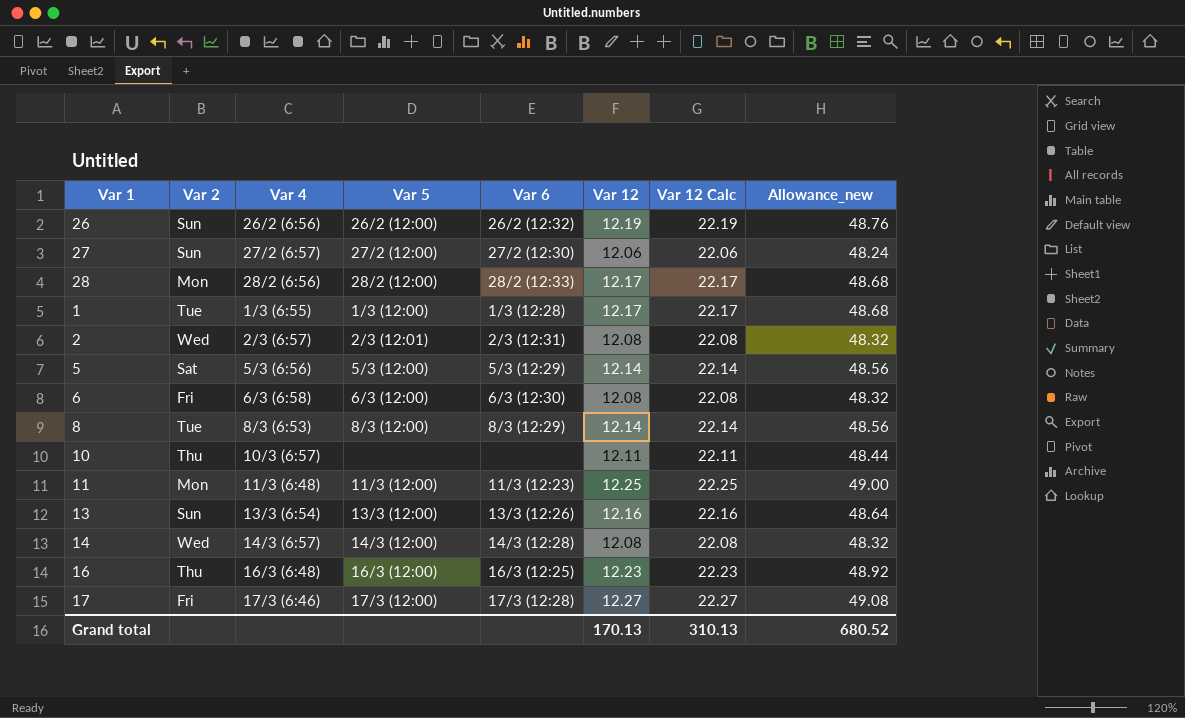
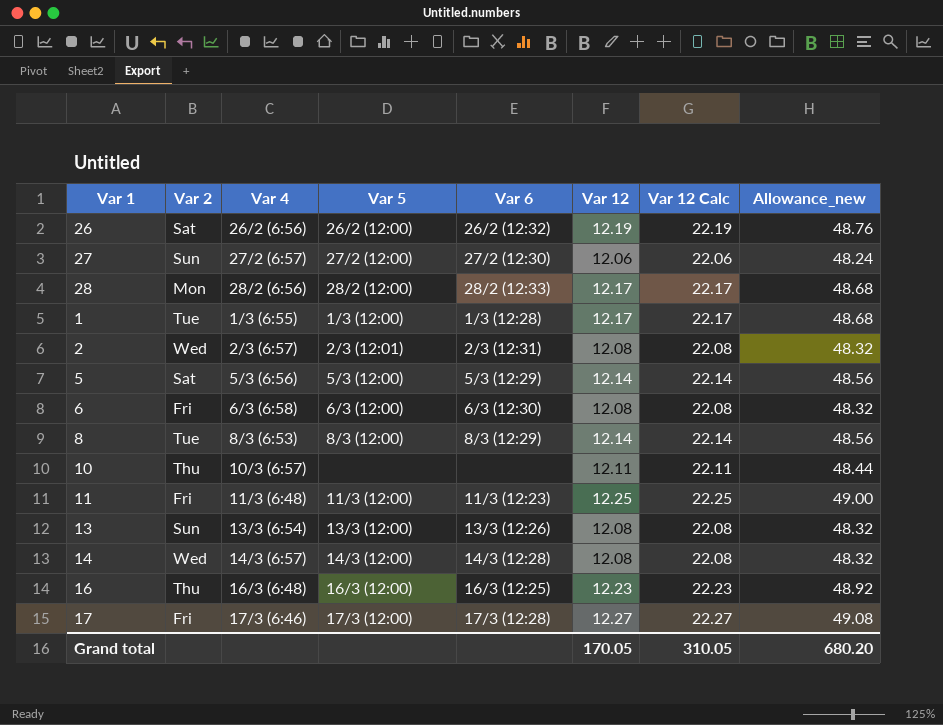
26 | Var 2: Sun -> Sat
11 | Var 2: Mon -> Fri
13 | Var 12: 12.16 -> 12.08
13 | Var 12 Calc: 22.16 -> 22.08
13 | Allowance_new: 48.64 -> 48.32
Grand total | Var 12: 170.13 -> 170.05
Grand total | Var 12 Calc: 310.13 -> 310.05
Grand total | Allowance_new: 680.52 -> 680.20

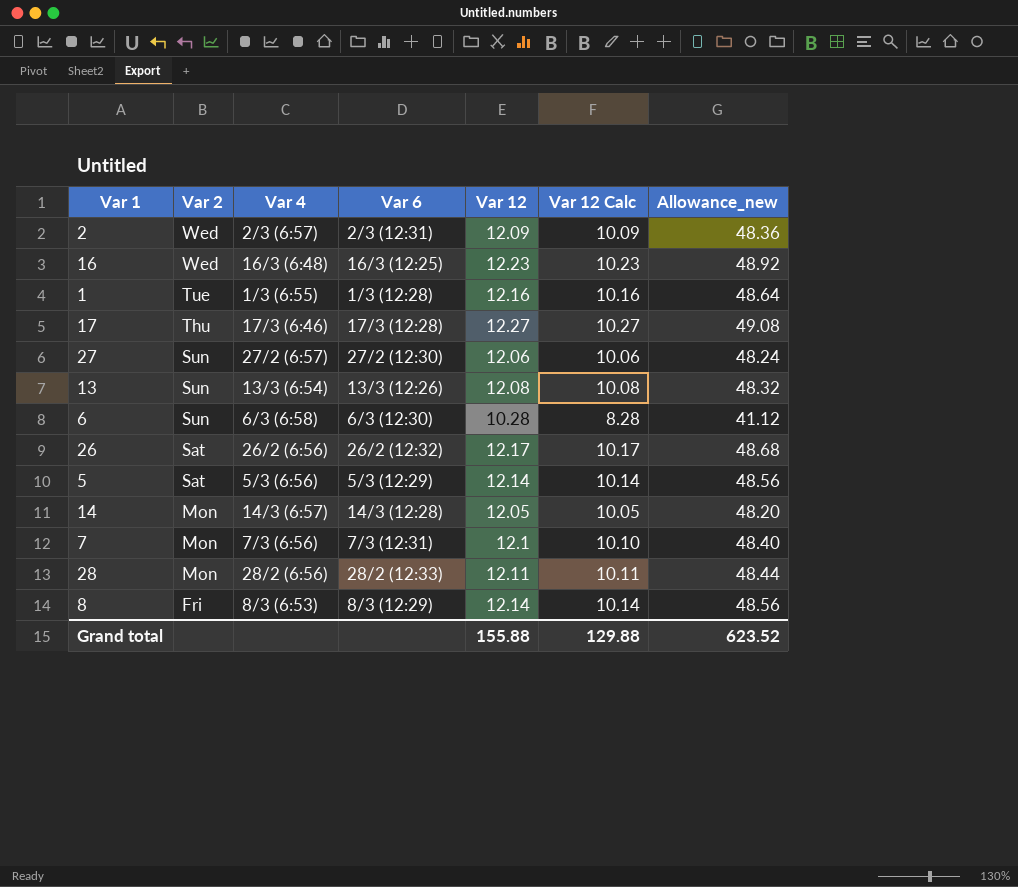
row order: none -> Var 2 descending
column Var 5 | position: 4 -> none
column Var 12 Calc | formula: [Var 12] + 10 -> [Var 12] - 2
row 10: Thu | 10/3 (6:57) | none | none | 12.11 | 22.11 | 48.44 -> none
row 11: Fri | 11/3 (6:48) | 11/3 (12:00) | 11/3 (12:23) | 12.25 | 22.25 | 49.00 -> none
2 | Var 12: 12.08 -> 12.09
2 | Allowance_new: 48.32 -> 48.36
16 | Var 2: Thu -> Wed
1 | Var 12: 12.17 -> 12.16
1 | Allowance_new: 48.68 -> 48.64
17 | Var 2: Fri -> Thu
6 | Var 2: Fri -> Sun
6 | Var 12: 12.08 -> 10.28
6 | Allowance_new: 48.32 -> 41.12
26 | Var 12: 12.19 -> 12.17
26 | Allowance_new: 48.76 -> 48.68
14 | Var 2: Wed -> Mon
14 | Var 12: 12.08 -> 12.05
14 | Allowance_new: 48.32 -> 48.20
row 7: none -> Mon | 7/3 (6:56) | 7/3 (12:31) | 12.1 | 10.10 | 48.40
28 | Var 12: 12.17 -> 12.11
28 | Allowance_new: 48.68 -> 48.44
8 | Var 2: Tue -> Fri
Grand total | Var 12: 170.05 -> 155.88
Grand total | Var 12 Calc: 310.05 -> 129.88
Grand total | Allowance_new: 680.20 -> 623.52

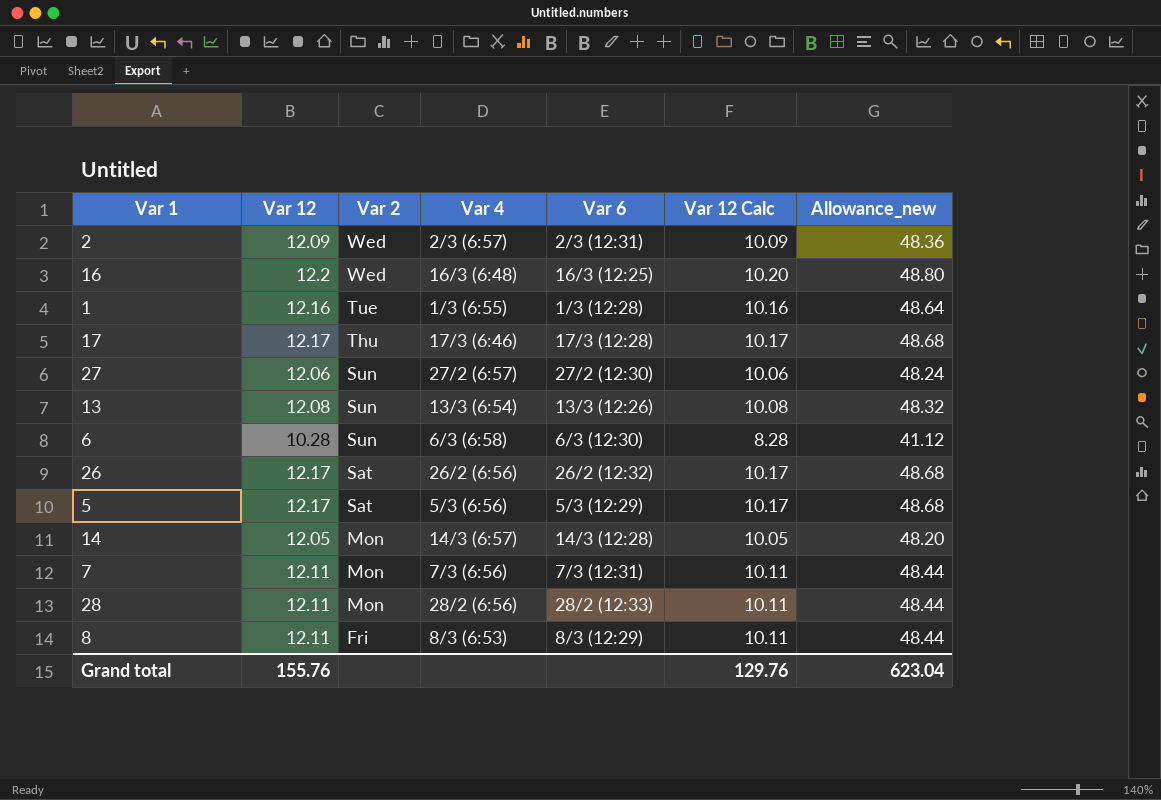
column Var 12 | position: 5 -> 2
16 | Var 12: 12.23 -> 12.2
16 | Var 12 Calc: 10.23 -> 10.20
16 | Allowance_new: 48.92 -> 48.80
17 | Var 12: 12.27 -> 12.17
17 | Var 12 Calc: 10.27 -> 10.17
17 | Allowance_new: 49.08 -> 48.68
5 | Var 12: 12.14 -> 12.17
5 | Var 12 Calc: 10.14 -> 10.17
5 | Allowance_new: 48.56 -> 48.68
7 | Var 12: 12.1 -> 12.11
7 | Var 12 Calc: 10.10 -> 10.11
7 | Allowance_new: 48.40 -> 48.44
8 | Var 12: 12.14 -> 12.11
8 | Var 12 Calc: 10.14 -> 10.11
8 | Allowance_new: 48.56 -> 48.44
Grand total | Var 12: 155.88 -> 155.76
Grand total | Var 12 Calc: 129.88 -> 129.76
Grand total | Allowance_new: 623.52 -> 623.04

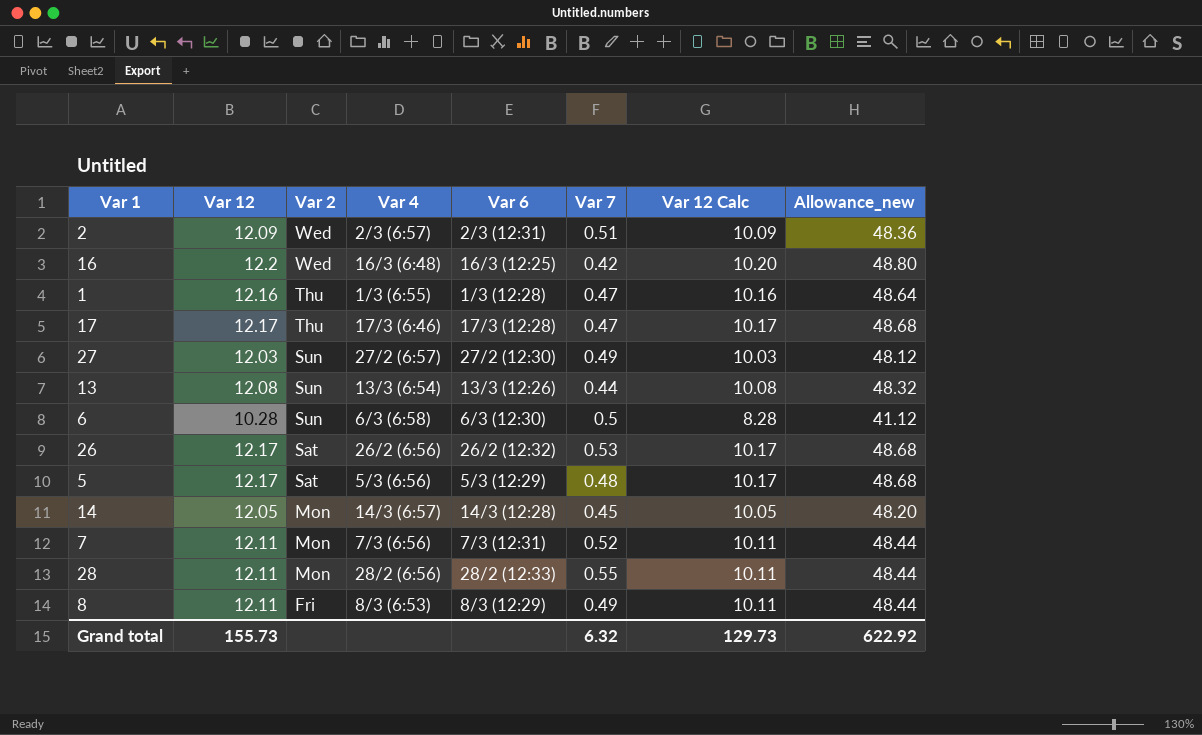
column Var 7 | position: none -> 6
1 | Var 2: Tue -> Thu
27 | Var 12: 12.06 -> 12.03
27 | Var 12 Calc: 10.06 -> 10.03
27 | Allowance_new: 48.24 -> 48.12
Grand total | Var 12: 155.76 -> 155.73
Grand total | Var 12 Calc: 129.76 -> 129.73
Grand total | Allowance_new: 623.04 -> 622.92

